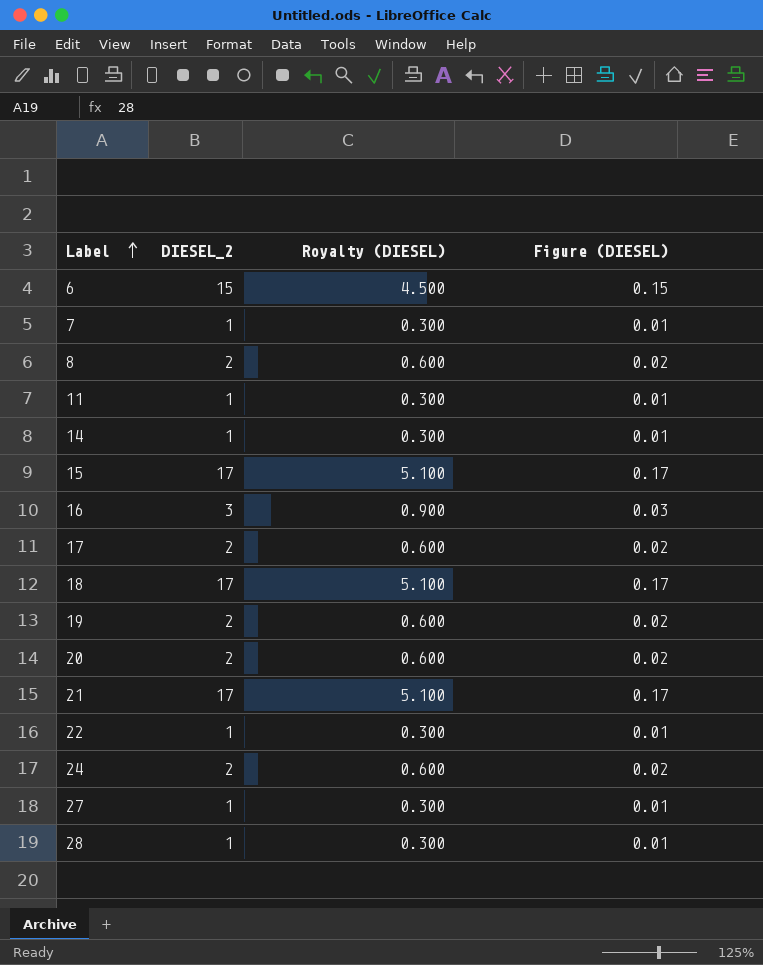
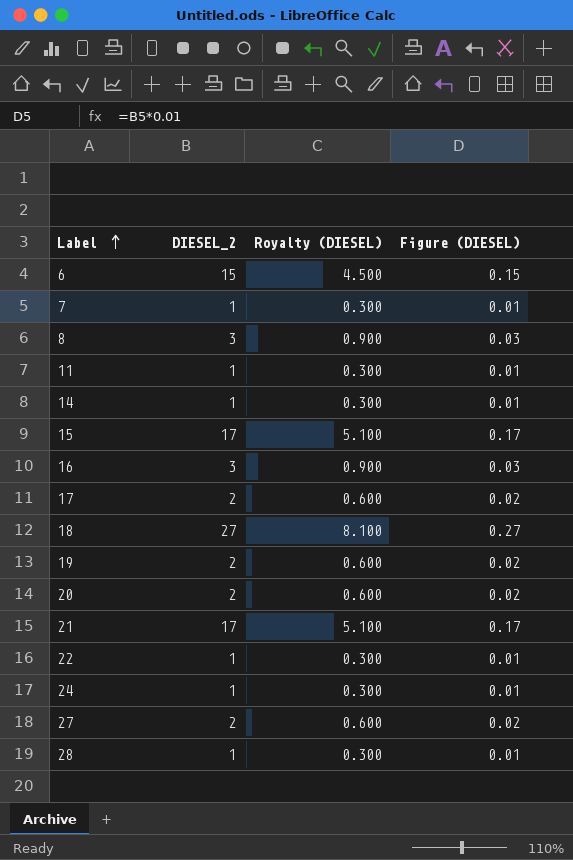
8 | DIESEL_2: 2 -> 3
8 | Royalty (DIESEL): 0.600 -> 0.900
8 | Figure (DIESEL): 0.02 -> 0.03
18 | DIESEL_2: 17 -> 27
18 | Royalty (DIESEL): 5.100 -> 8.100
18 | Figure (DIESEL): 0.17 -> 0.27
24 | DIESEL_2: 2 -> 1
24 | Royalty (DIESEL): 0.600 -> 0.300
24 | Figure (DIESEL): 0.02 -> 0.01
27 | DIESEL_2: 1 -> 2
27 | Royalty (DIESEL): 0.300 -> 0.600
27 | Figure (DIESEL): 0.01 -> 0.02

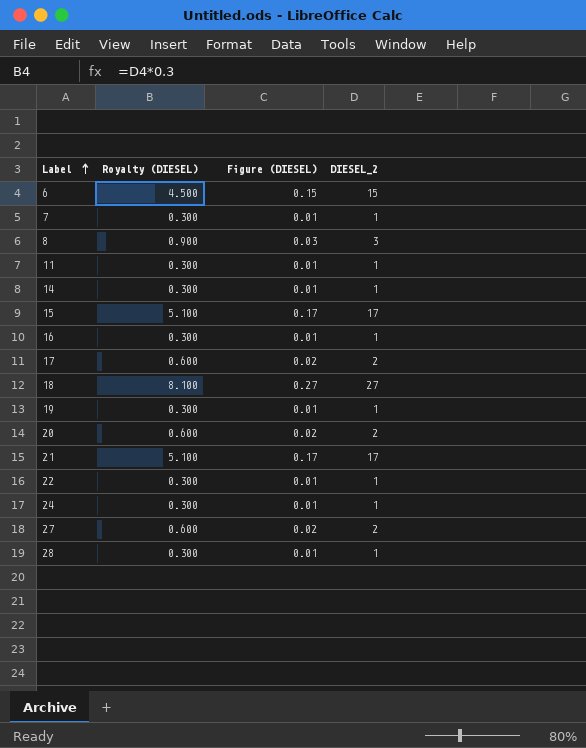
column DIESEL_2 | position: 2 -> 4
16 | Royalty (DIESEL): 0.900 -> 0.300
16 | Figure (DIESEL): 0.03 -> 0.01
16 | DIESEL_2: 3 -> 1
19 | Royalty (DIESEL): 0.600 -> 0.300
19 | Figure (DIESEL): 0.02 -> 0.01
19 | DIESEL_2: 2 -> 1

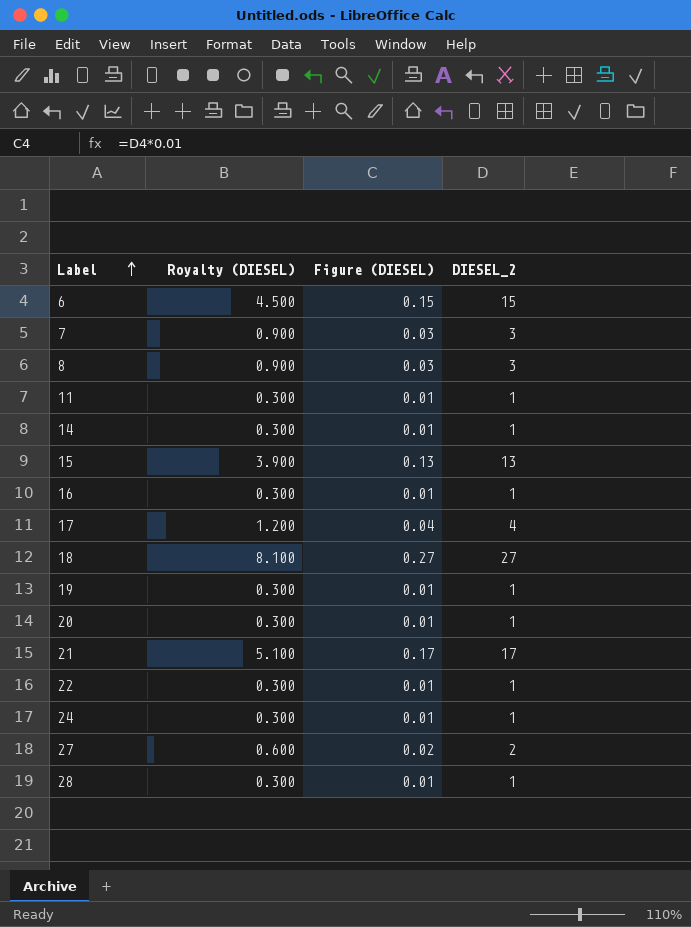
7 | Royalty (DIESEL): 0.300 -> 0.900
7 | Figure (DIESEL): 0.01 -> 0.03
7 | DIESEL_2: 1 -> 3
15 | Royalty (DIESEL): 5.100 -> 3.900
15 | Figure (DIESEL): 0.17 -> 0.13
15 | DIESEL_2: 17 -> 13
17 | Royalty (DIESEL): 0.600 -> 1.200
17 | Figure (DIESEL): 0.02 -> 0.04
17 | DIESEL_2: 2 -> 4
20 | Royalty (DIESEL): 0.600 -> 0.300
20 | Figure (DIESEL): 0.02 -> 0.01
20 | DIESEL_2: 2 -> 1

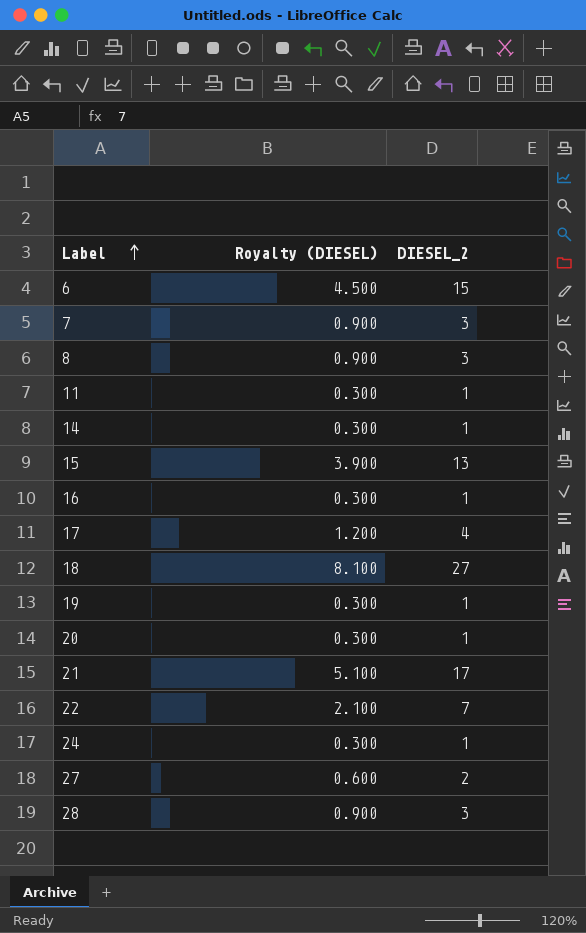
column Figure (DIESEL) | formula: [DIESEL_2] * 0.01 -> none
22 | Royalty (DIESEL): 0.300 -> 2.100
22 | DIESEL_2: 1 -> 7
28 | Royalty (DIESEL): 0.300 -> 0.900
28 | DIESEL_2: 1 -> 3

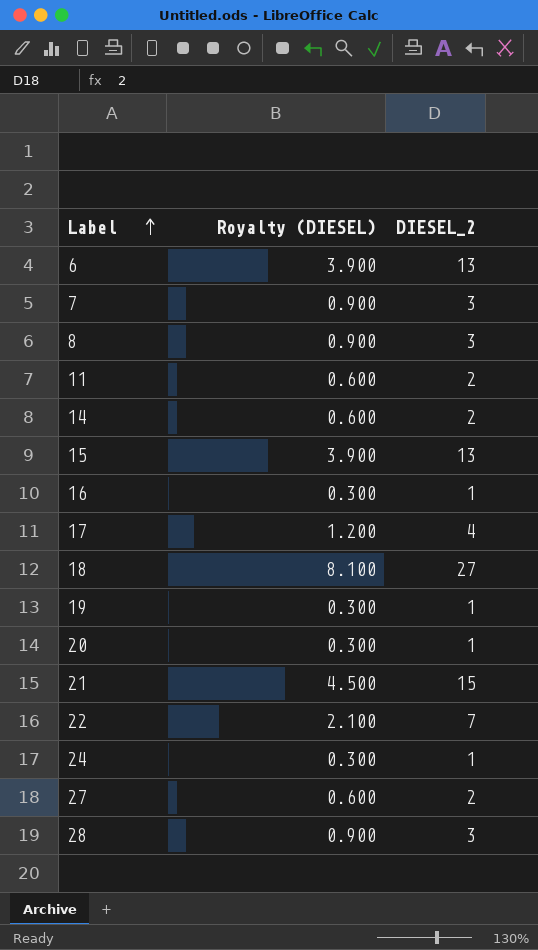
6 | Royalty (DIESEL): 4.500 -> 3.900
6 | DIESEL_2: 15 -> 13
11 | Royalty (DIESEL): 0.300 -> 0.600
11 | DIESEL_2: 1 -> 2
14 | Royalty (DIESEL): 0.300 -> 0.600
14 | DIESEL_2: 1 -> 2
21 | Royalty (DIESEL): 5.100 -> 4.500
21 | DIESEL_2: 17 -> 15

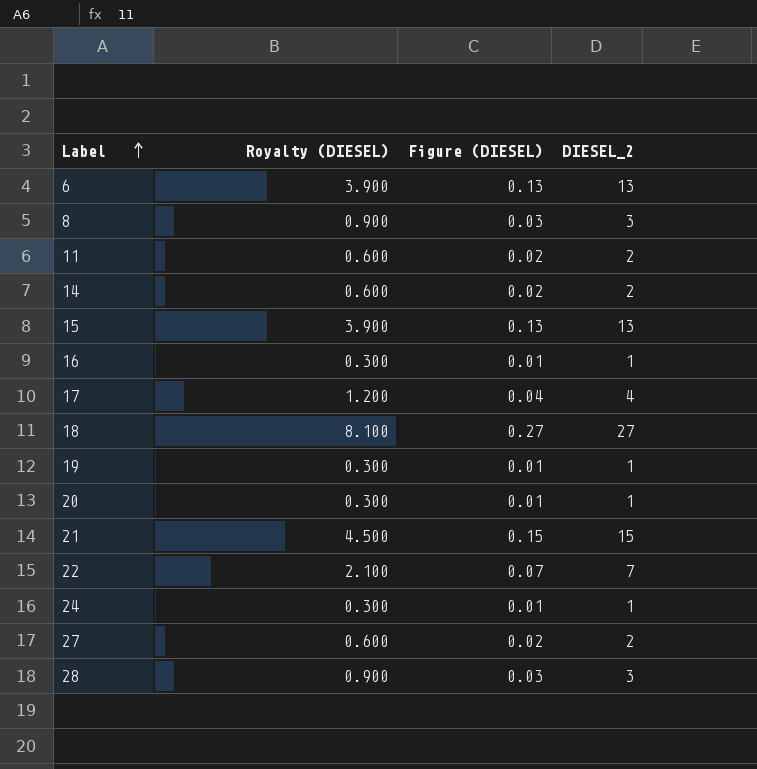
column Figure (DIESEL) | formula: none -> [DIESEL_2] * 0.01
row 7: 0.900 | 3 -> none

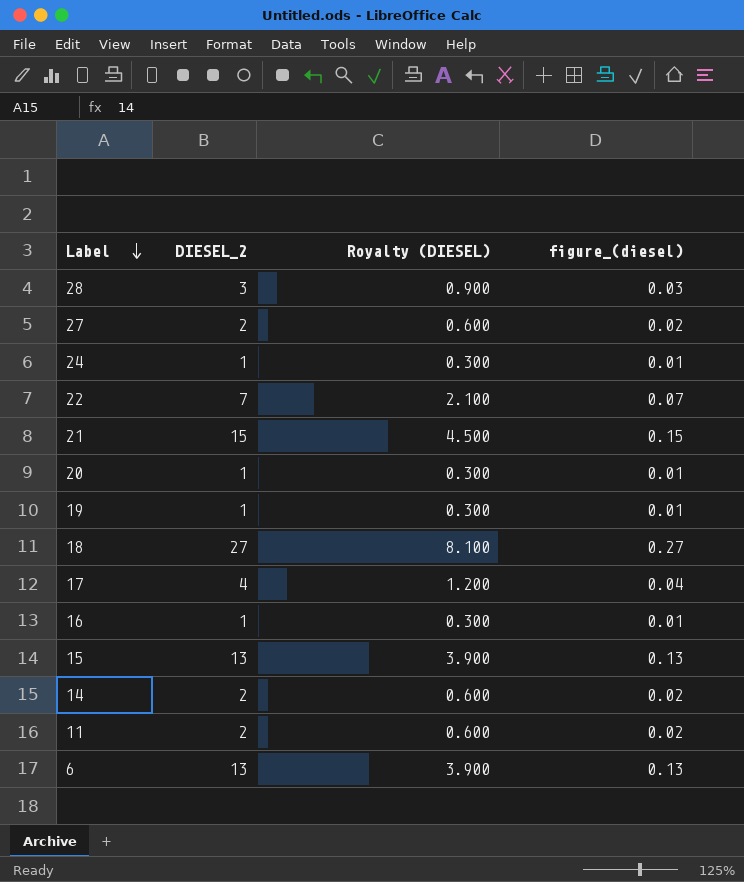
row order: Label ascending -> Label descending
column DIESEL_2 | position: 4 -> 2
column name: Figure (DIESEL) -> figure_(diesel)
row 8: 0.900 | 0.03 | 3 -> none

